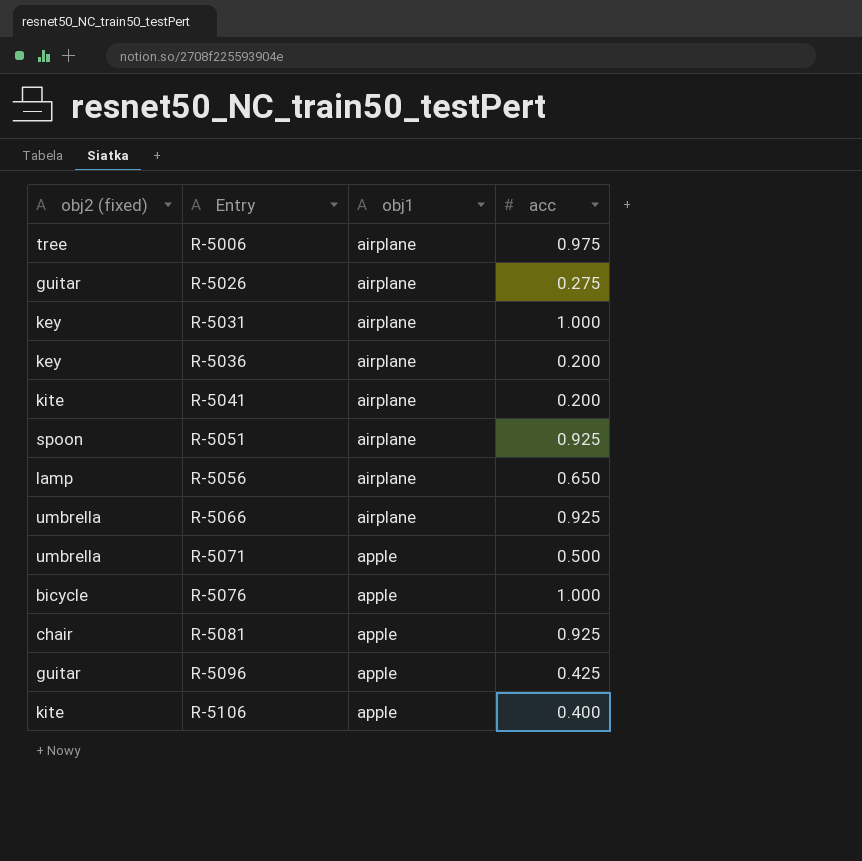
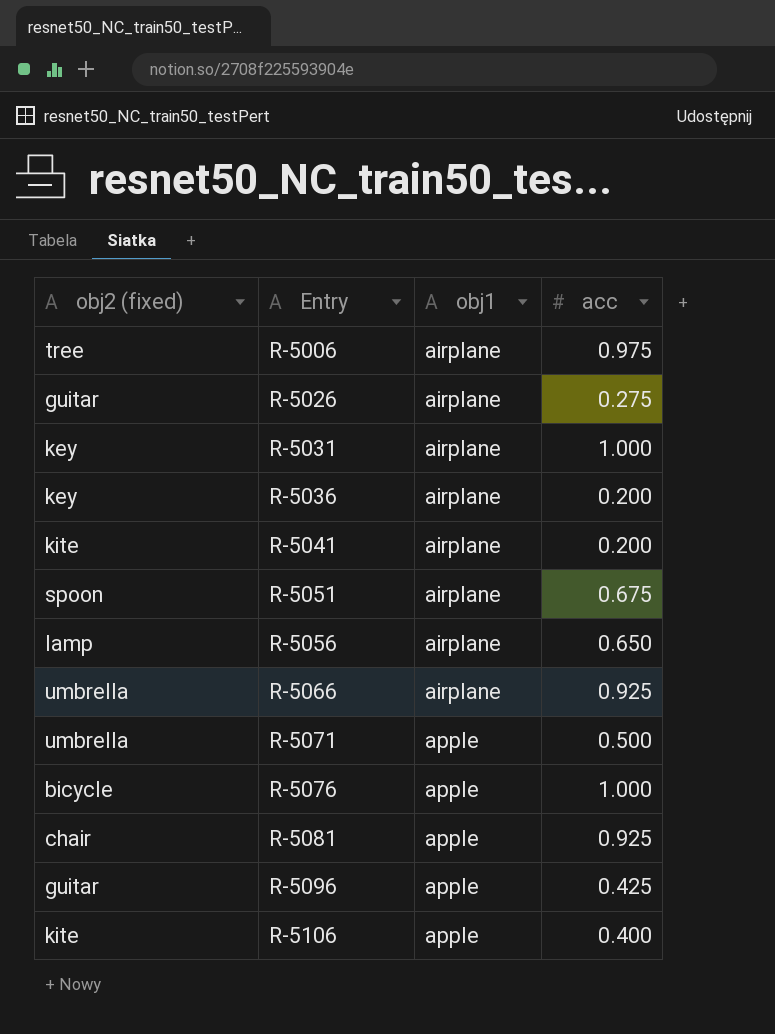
R-5051 | acc: 0.925 -> 0.675

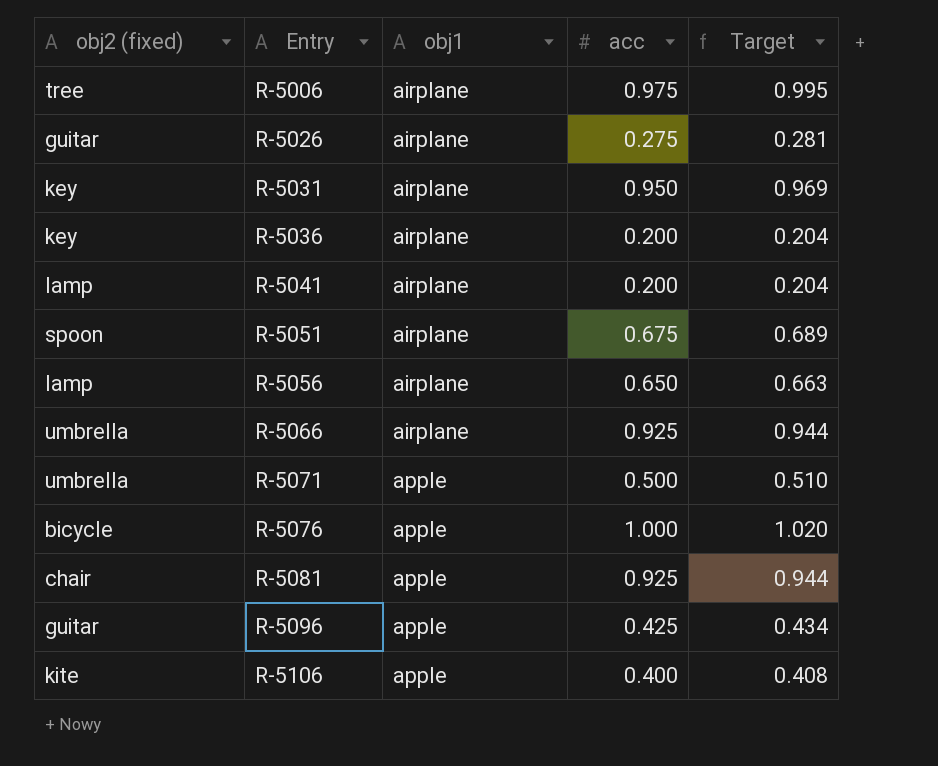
column Target | formula: none -> [acc] * 1.02
R-5031 | acc: 1.000 -> 0.950
R-5041 | obj2 (fixed): kite -> lamp

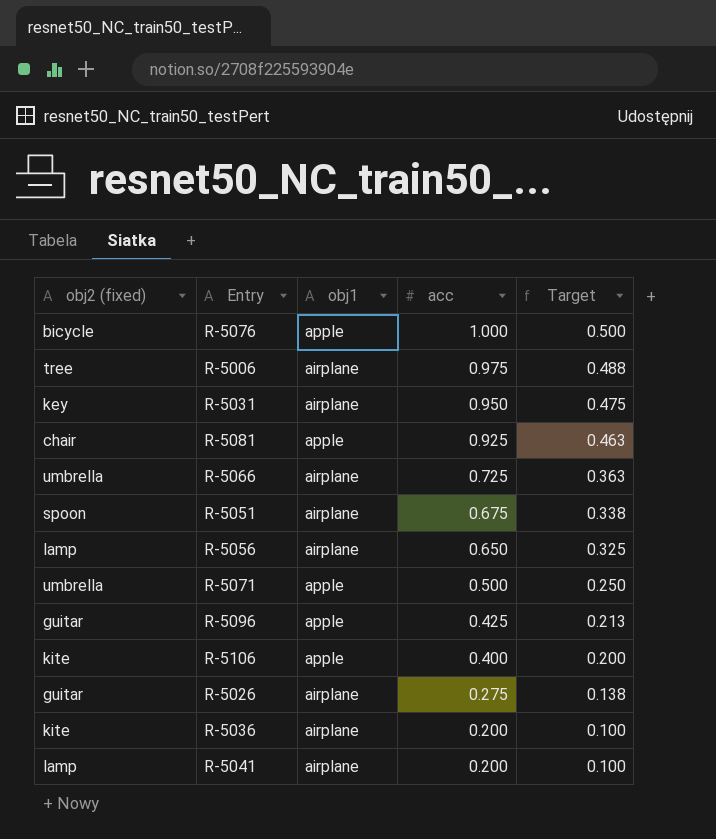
row order: Entry ascending -> acc descending
column Target | formula: [acc] * 1.02 -> [acc] * 0.5
R-5066 | acc: 0.925 -> 0.725
R-5036 | obj2 (fixed): key -> kite

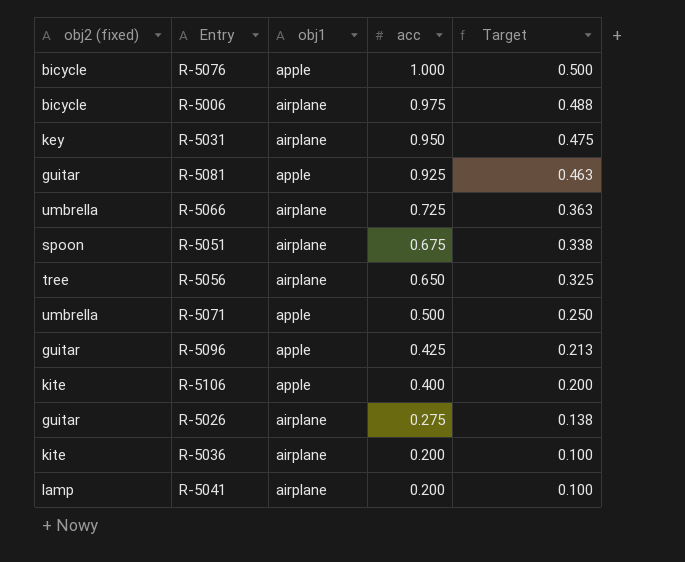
R-5006 | obj2 (fixed): tree -> bicycle
R-5081 | obj2 (fixed): chair -> guitar
R-5056 | obj2 (fixed): lamp -> tree

